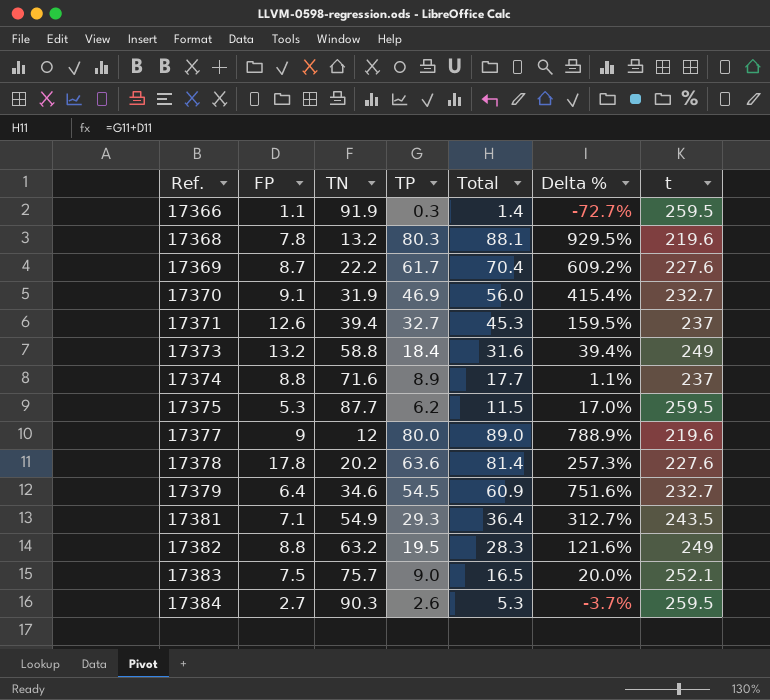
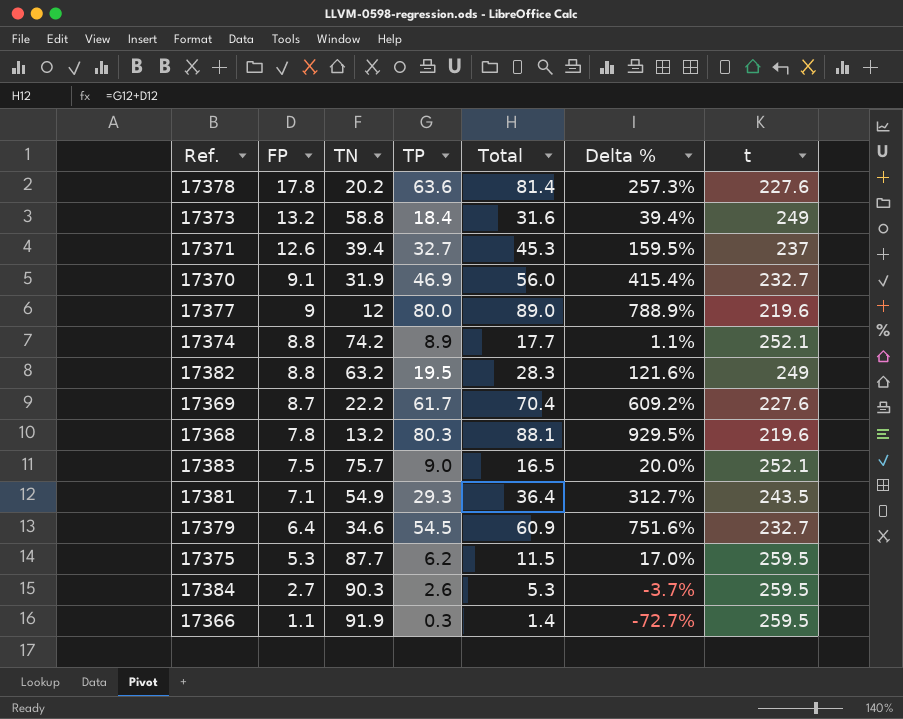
row order: Ref. ascending -> FP descending
17374 | TN: 71.6 -> 74.2
17374 | t: 237 -> 252.1

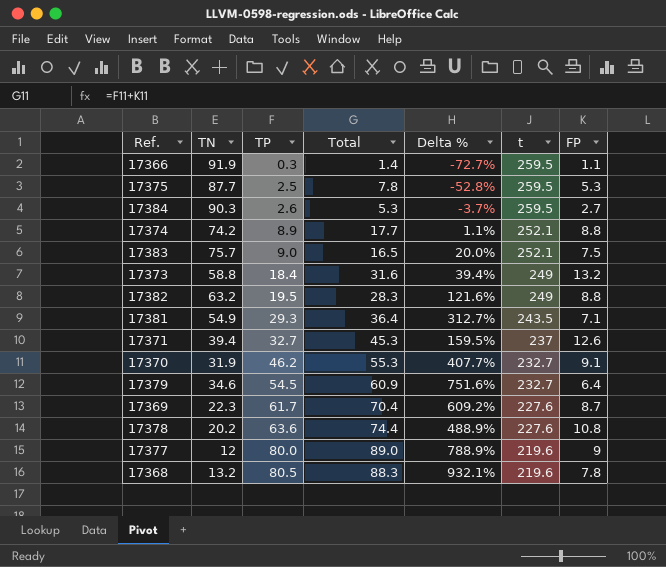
row order: FP descending -> TP ascending
column FP | position: 2 -> 7
17375 | TP: 6.2 -> 2.5
17375 | Total: 11.5 -> 7.8
17375 | Delta %: 17.0% -> -52.8%
17370 | TP: 46.9 -> 46.2
17370 | Total: 56.0 -> 55.3
17370 | Delta %: 415.4% -> 407.7%
17369 | TN: 22.2 -> 22.3
17378 | Total: 81.4 -> 74.4
17378 | Delta %: 257.3% -> 488.9%
17378 | FP: 17.8 -> 10.8
17368 | TP: 80.3 -> 80.5
17368 | Total: 88.1 -> 88.3
17368 | Delta %: 929.5% -> 932.1%

